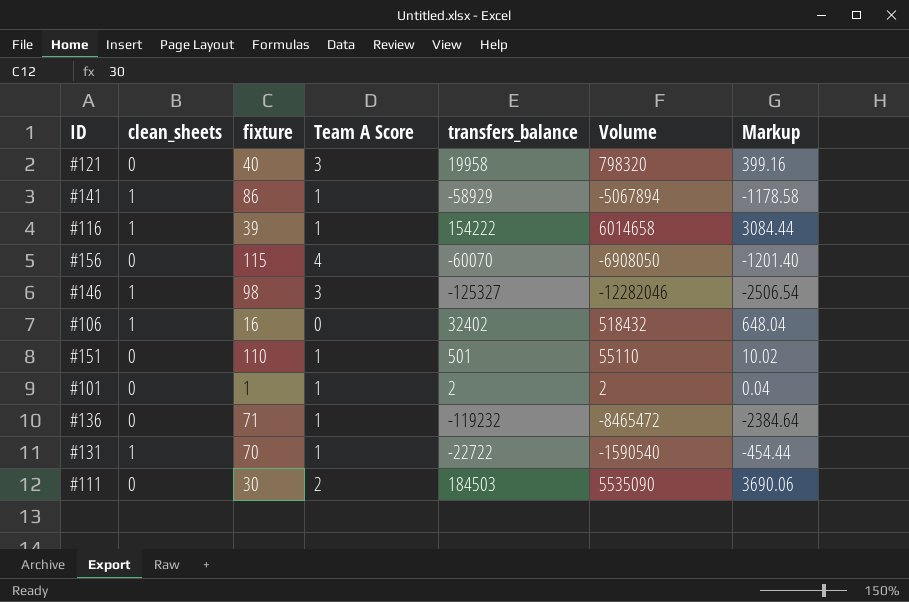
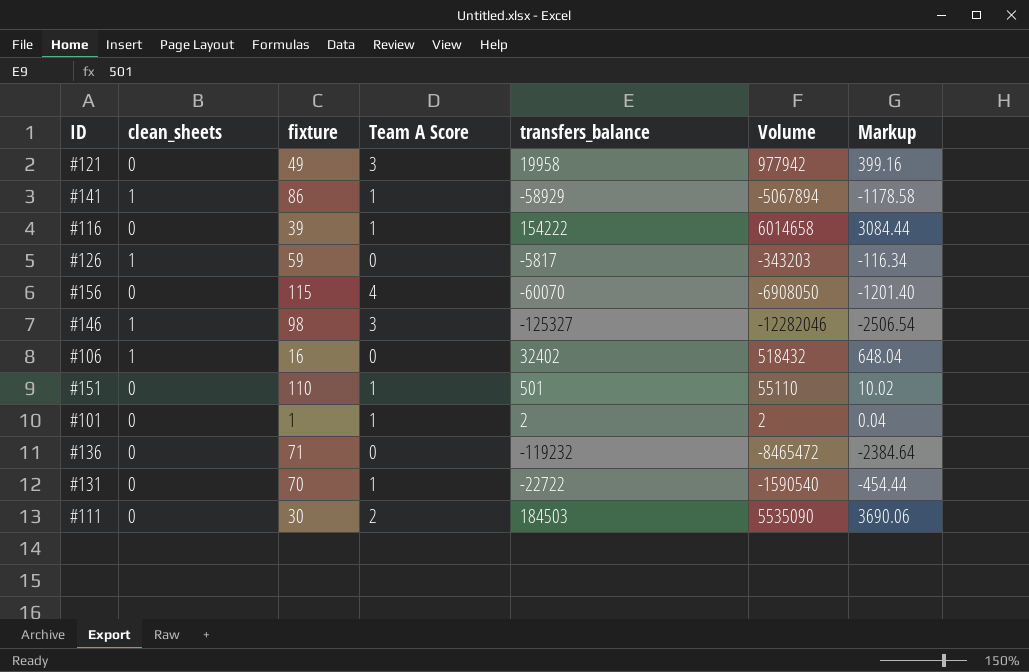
#121 | fixture: 40 -> 49
#121 | Volume: 798320 -> 977942
#116 | clean_sheets: 1 -> 0
row #126: none -> 1 | 59 | 0 | -5817 | -343203 | -116.34
#136 | Team A Score: 1 -> 0
#131 | clean_sheets: 1 -> 0

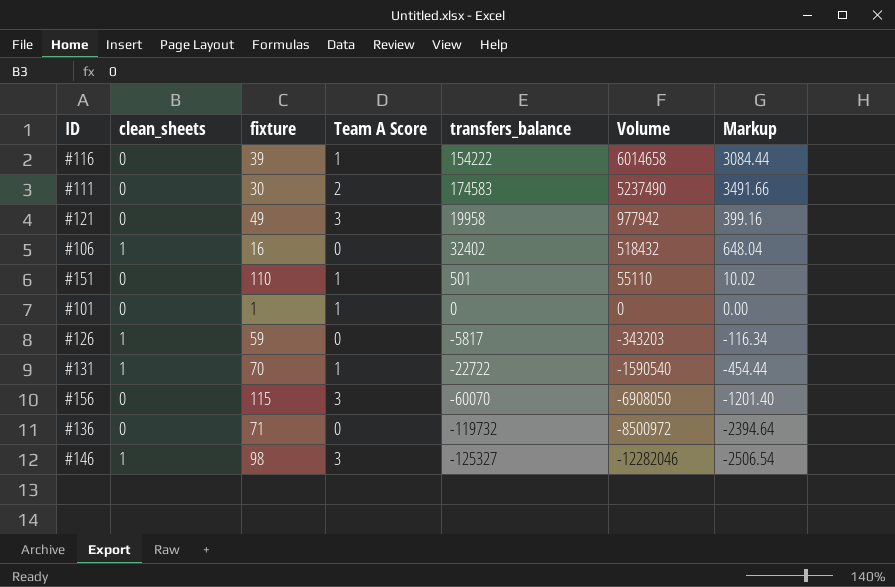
row order: none -> Volume descending
row #141: 1 | 86 | 1 | -58929 | -5067894 | -1178.58 -> none
#111 | transfers_balance: 184503 -> 174583
#111 | Volume: 5535090 -> 5237490
#111 | Markup: 3690.06 -> 3491.66
#101 | transfers_balance: 2 -> 0
#101 | Volume: 2 -> 0
#101 | Markup: 0.04 -> 0.00
#131 | clean_sheets: 0 -> 1
#156 | Team A Score: 4 -> 3
#136 | transfers_balance: -119232 -> -119732
#136 | Volume: -8465472 -> -8500972
#136 | Markup: -2384.64 -> -2394.64

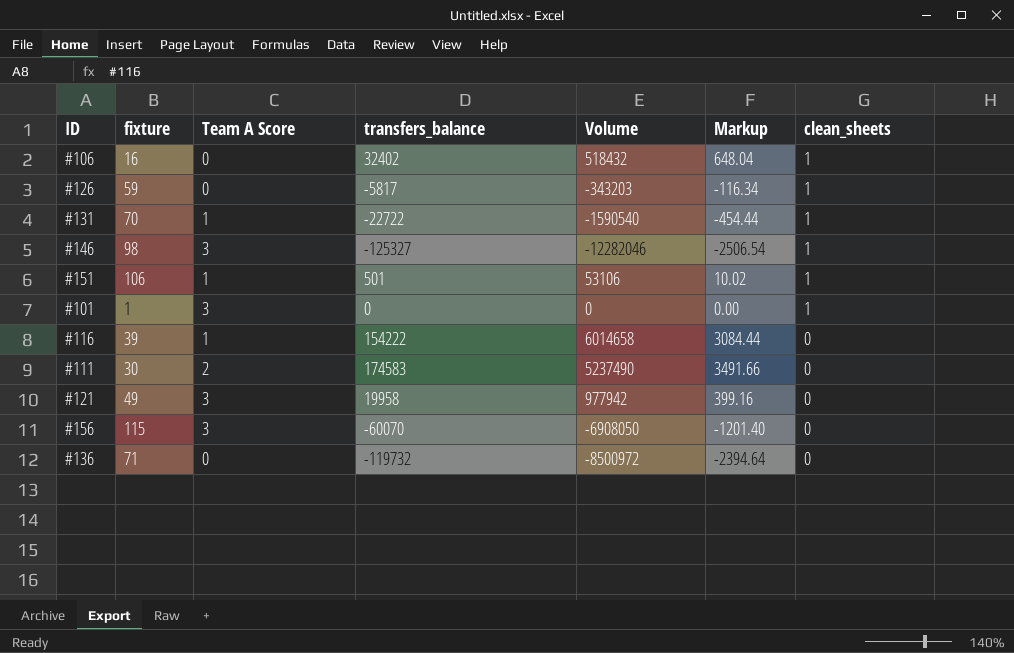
row order: Volume descending -> clean_sheets descending
column clean_sheets | position: 2 -> 7
#151 | fixture: 110 -> 106
#151 | Volume: 55110 -> 53106
#151 | clean_sheets: 0 -> 1
#101 | Team A Score: 1 -> 3
#101 | clean_sheets: 0 -> 1

